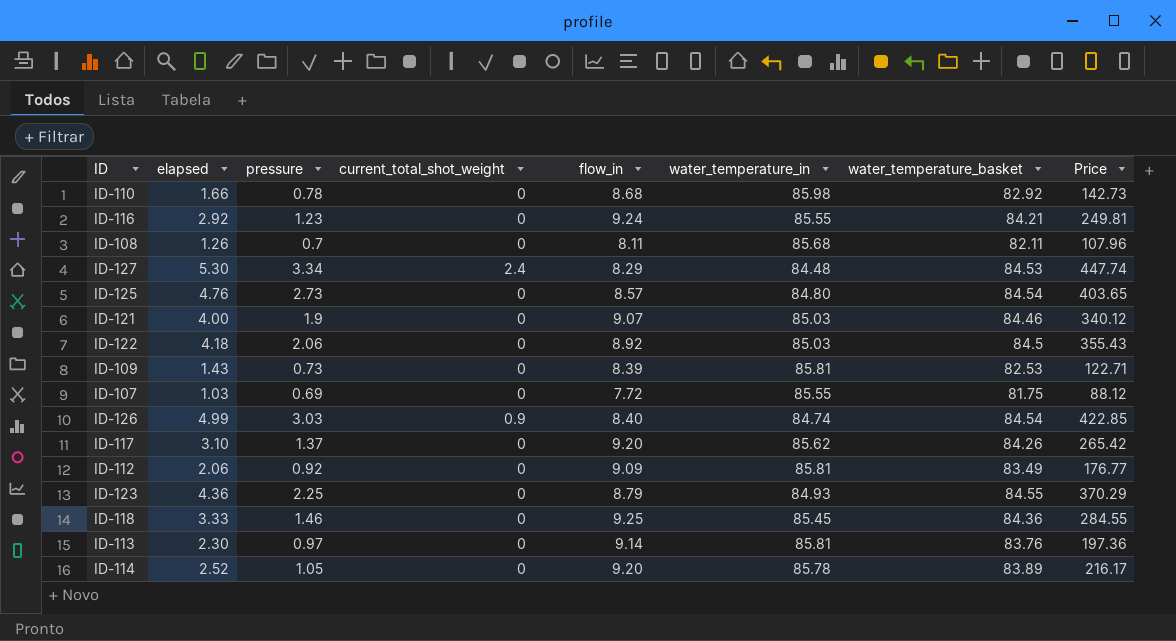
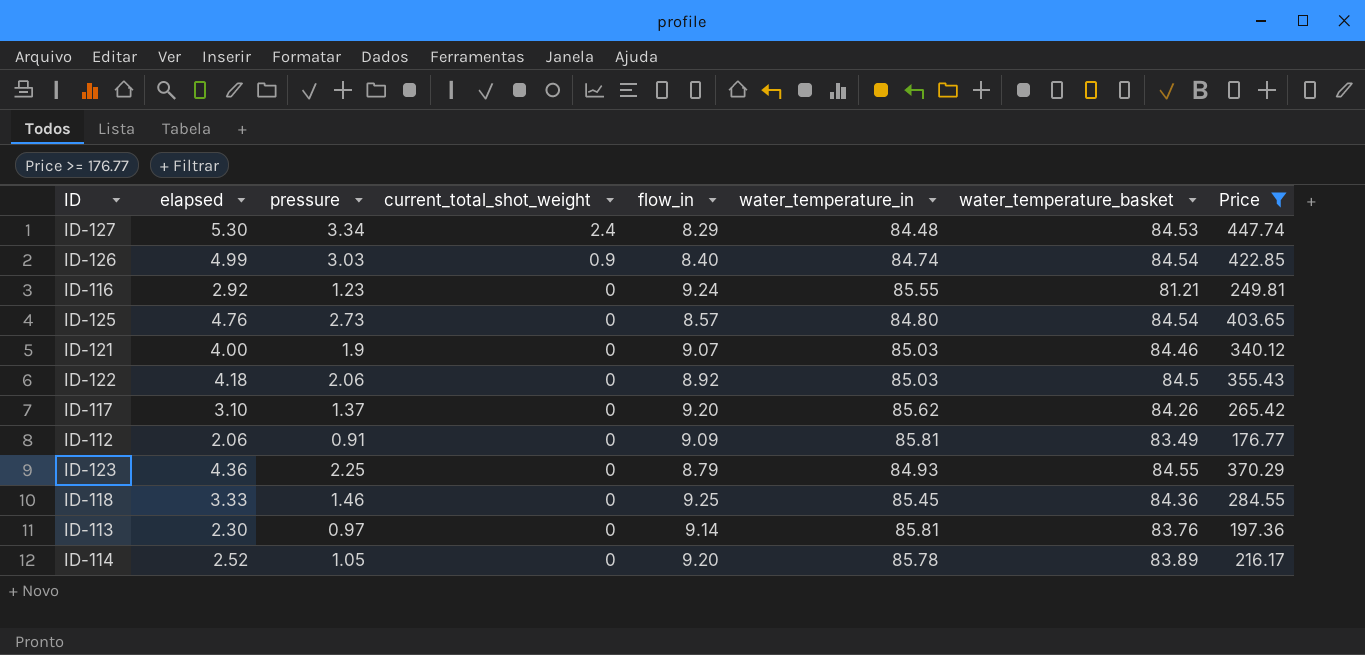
filter: none -> Price >= 176.77
row order: none -> current_total_shot_weight descending
ID-116 | water_temperature_basket: 84.21 -> 81.21
ID-112 | pressure: 0.92 -> 0.91

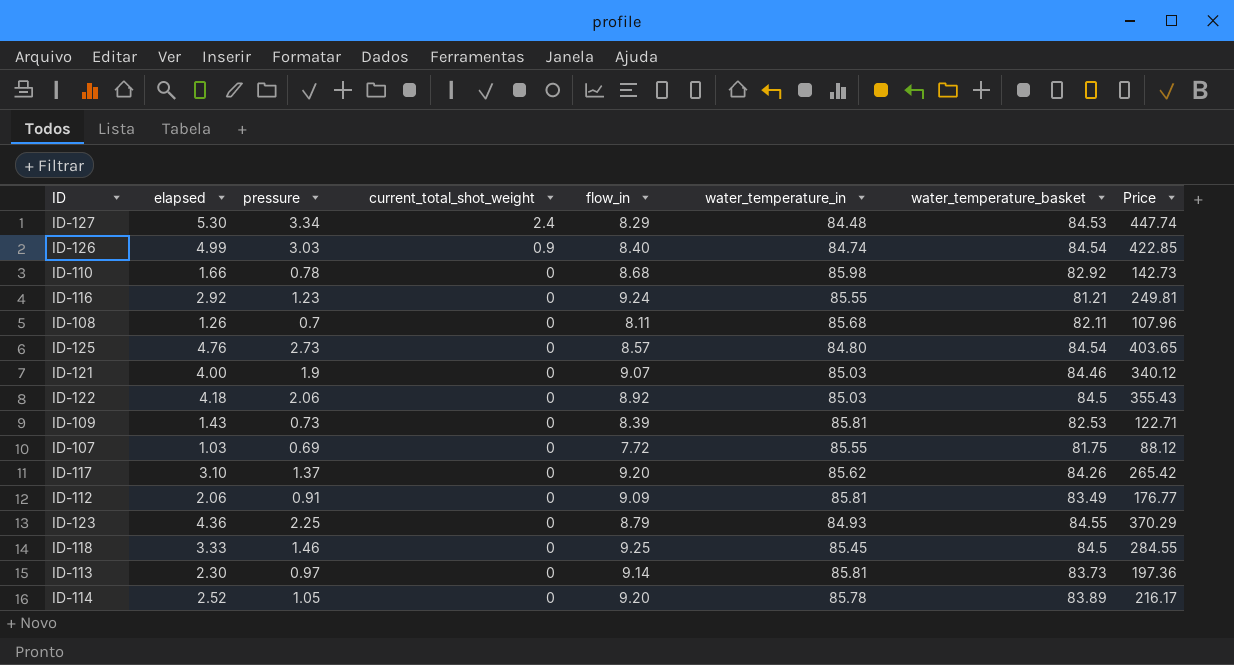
filter: Price >= 176.77 -> none
ID-118 | water_temperature_basket: 84.36 -> 84.5
ID-113 | water_temperature_basket: 83.76 -> 83.73

